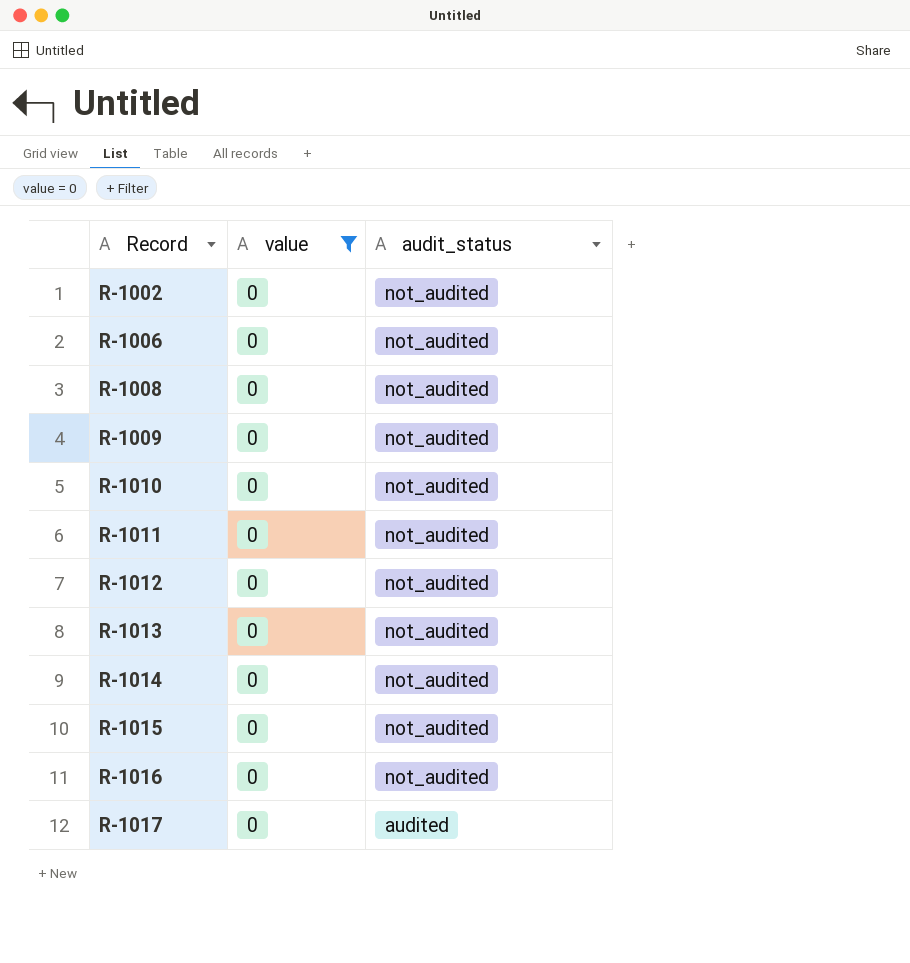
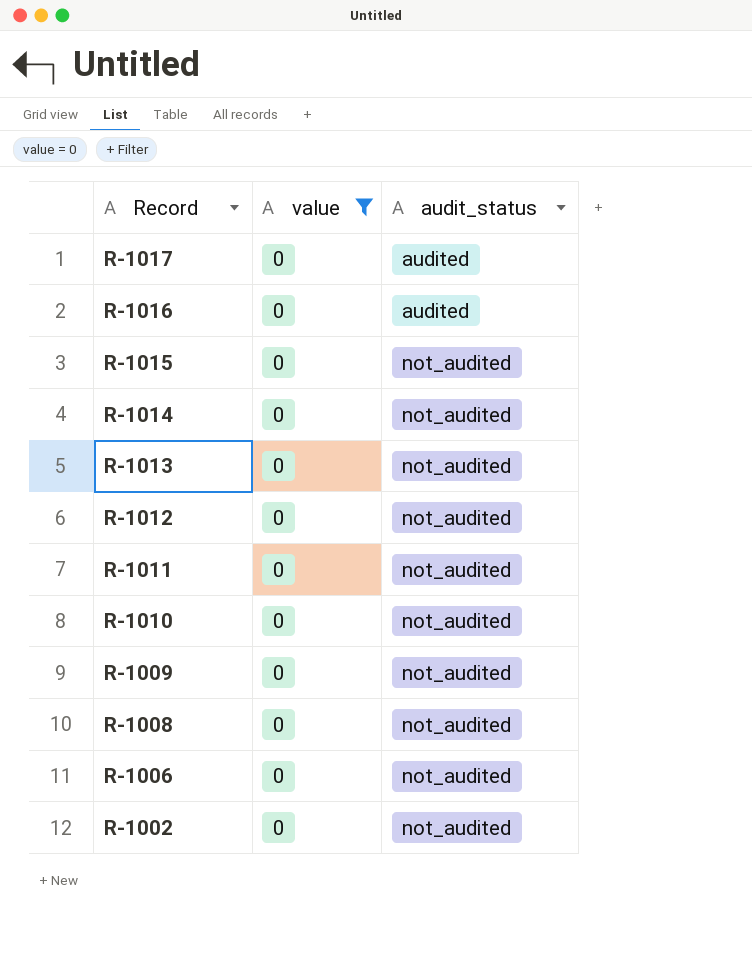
row order: Record ascending -> Record descending
R-1016 | audit_status: not_audited -> audited

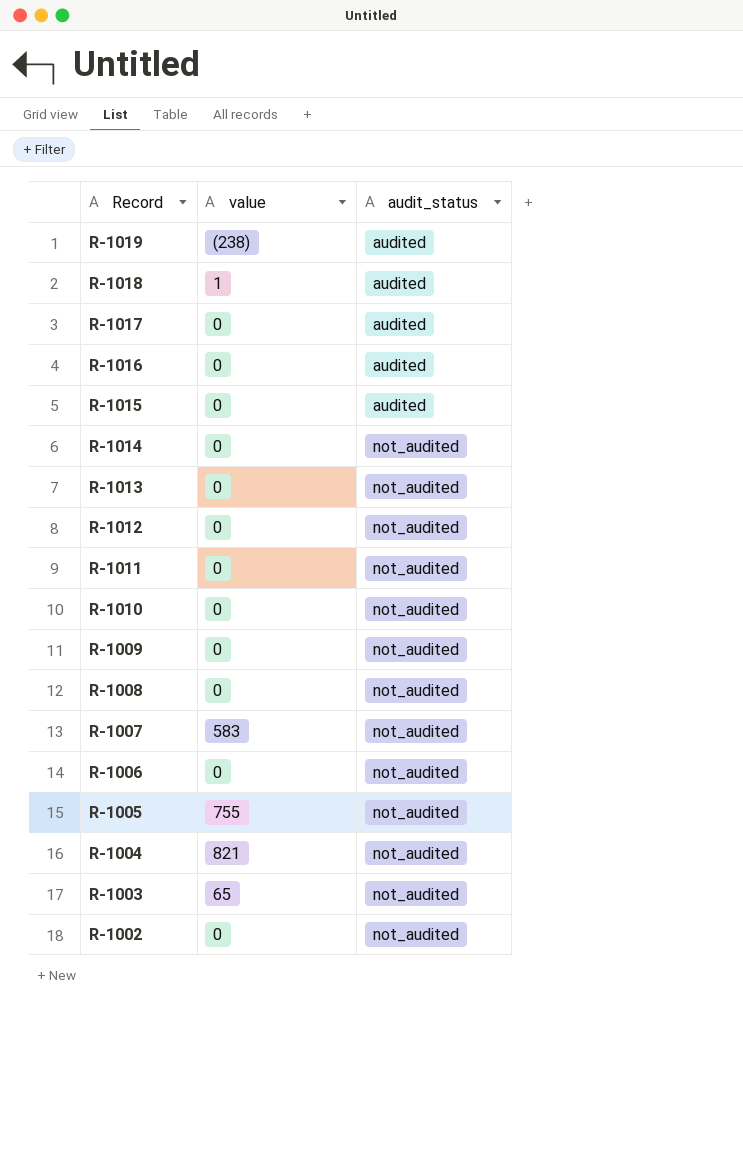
filter: value = 0 -> none
R-1015 | audit_status: not_audited -> audited

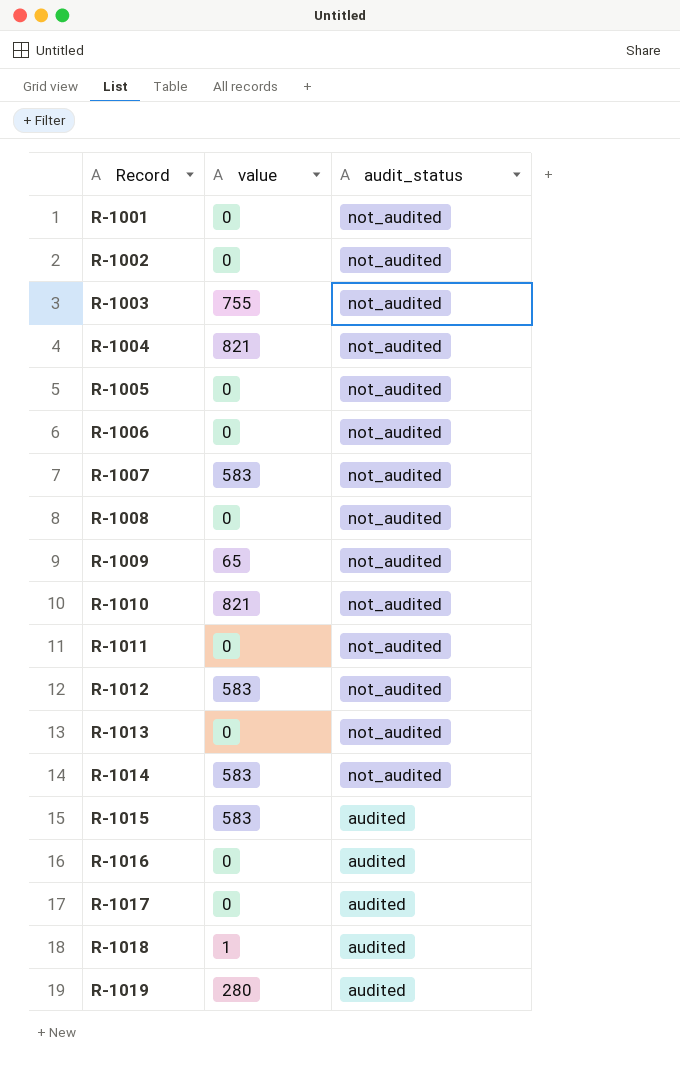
row order: Record descending -> Record ascending
row R-1001: none -> 0 | not_audited
R-1003 | value: 65 -> 755
R-1005 | value: 755 -> 0
R-1009 | value: 0 -> 65
R-1010 | value: 0 -> 821
R-1012 | value: 0 -> 583
R-1014 | value: 0 -> 583
R-1015 | value: 0 -> 583
R-1019 | value: (238) -> 280

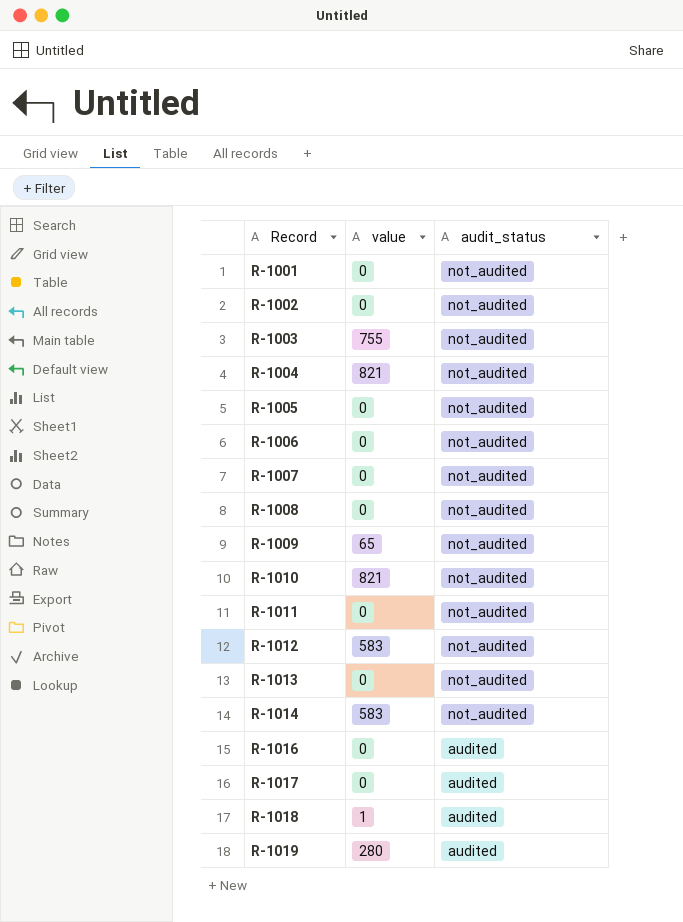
row R-1015: 583 | audited -> none
R-1007 | value: 583 -> 0

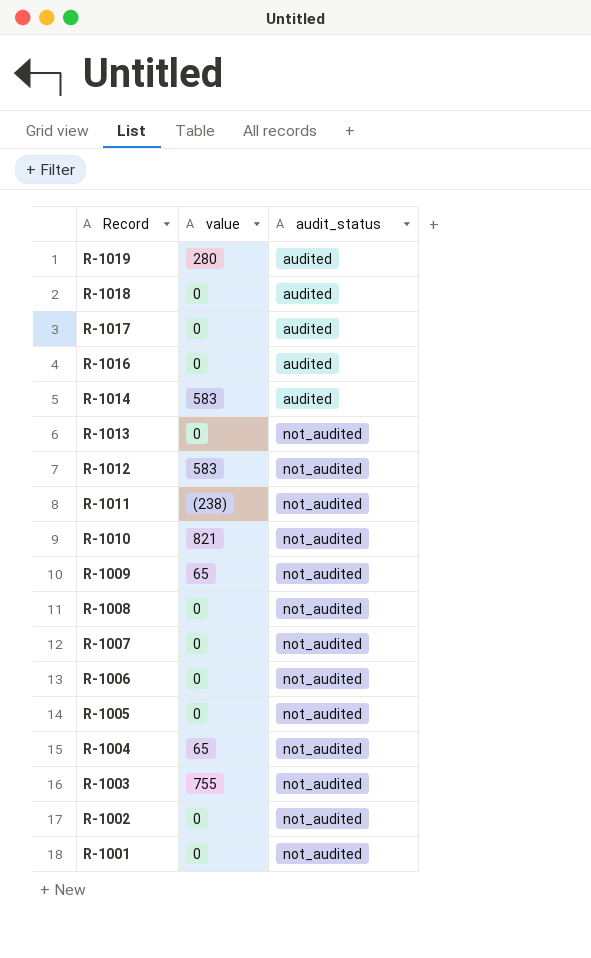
row order: Record ascending -> Record descending
R-1018 | value: 1 -> 0
R-1014 | audit_status: not_audited -> audited
R-1011 | value: 0 -> (238)
R-1004 | value: 821 -> 65

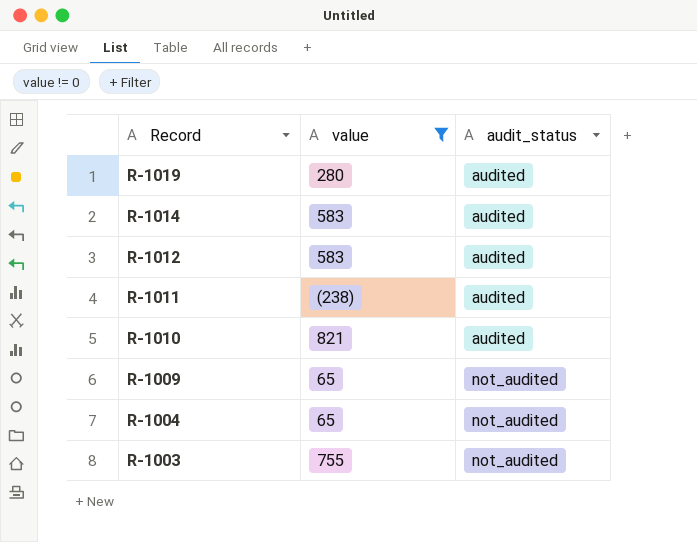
filter: none -> value != 0
R-1012 | audit_status: not_audited -> audited
R-1011 | audit_status: not_audited -> audited
R-1010 | audit_status: not_audited -> audited

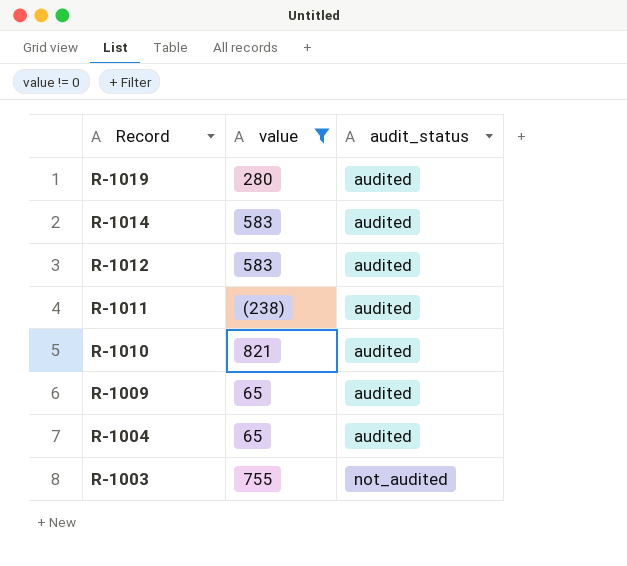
R-1009 | audit_status: not_audited -> audited
R-1004 | audit_status: not_audited -> audited

